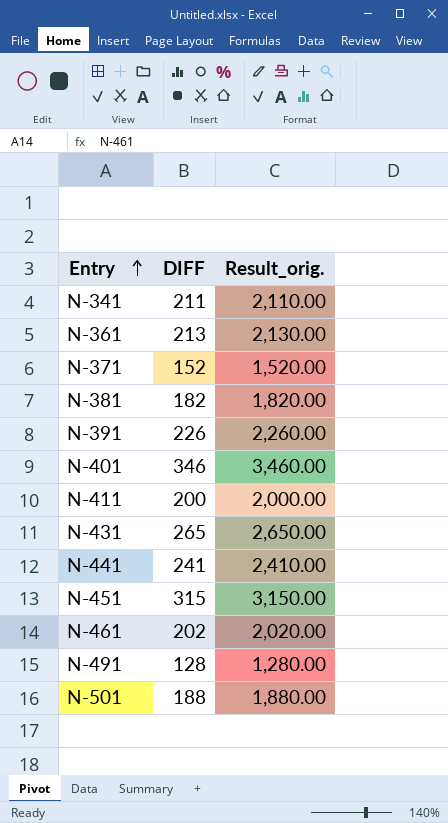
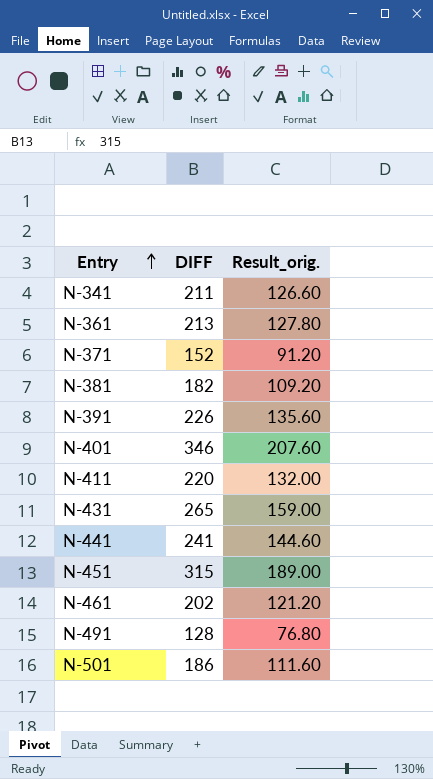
column Result_orig. | formula: [DIFF] * 10 -> [DIFF] * 0.6
N-411 | DIFF: 200 -> 220
N-501 | DIFF: 188 -> 186

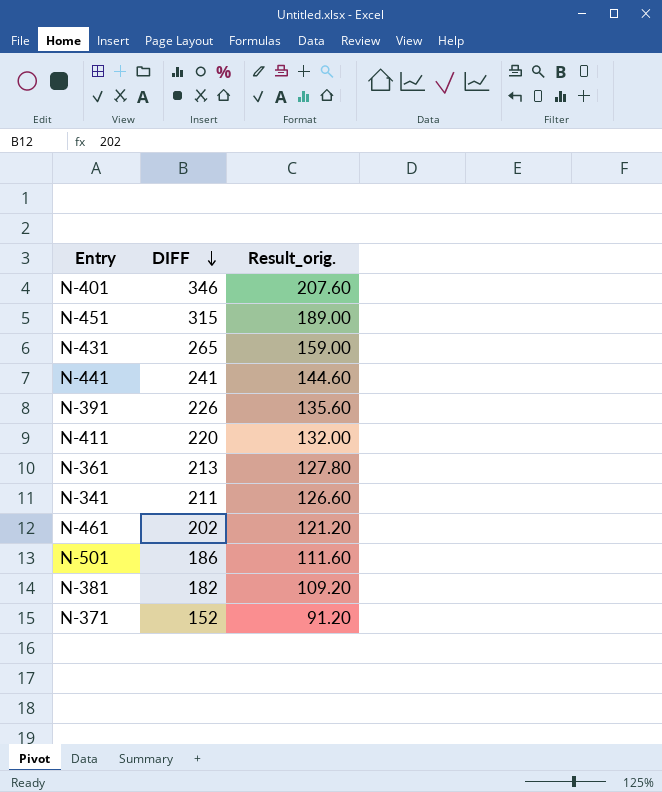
row order: Entry ascending -> DIFF descending
row N-491: 128 | 76.80 -> none

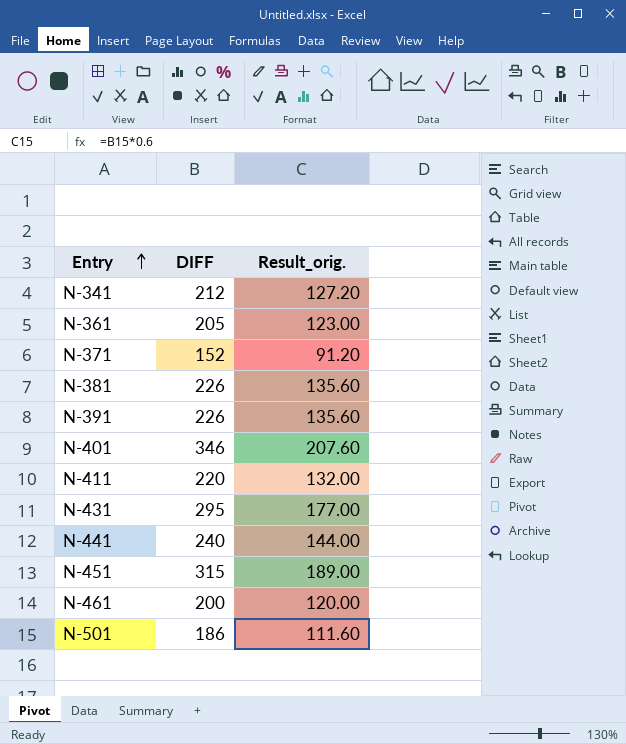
row order: DIFF descending -> Entry ascending
N-341 | DIFF: 211 -> 212
N-341 | Result_orig.: 126.60 -> 127.20
N-361 | DIFF: 213 -> 205
N-361 | Result_orig.: 127.80 -> 123.00
N-381 | DIFF: 182 -> 226
N-381 | Result_orig.: 109.20 -> 135.60
N-431 | DIFF: 265 -> 295
N-431 | Result_orig.: 159.00 -> 177.00
N-441 | DIFF: 241 -> 240
N-441 | Result_orig.: 144.60 -> 144.00
N-461 | DIFF: 202 -> 200
N-461 | Result_orig.: 121.20 -> 120.00

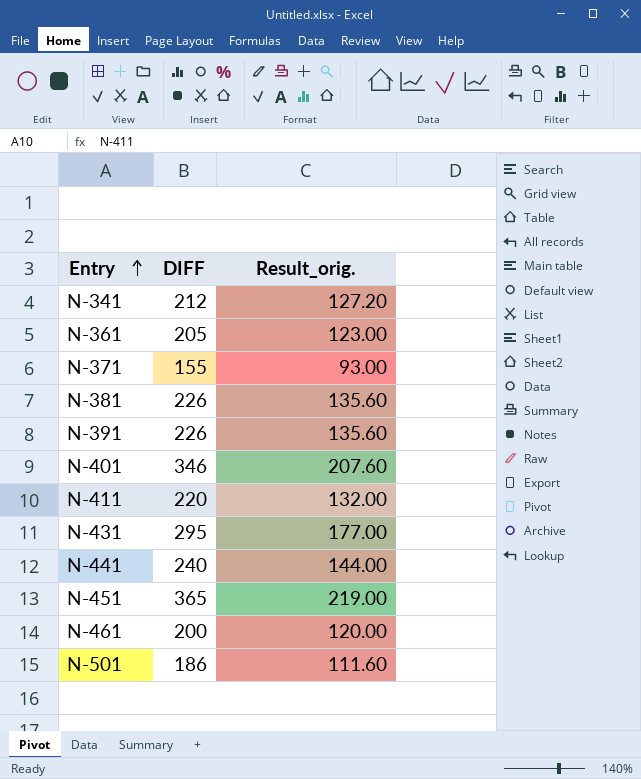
N-371 | DIFF: 152 -> 155
N-371 | Result_orig.: 91.20 -> 93.00
N-451 | DIFF: 315 -> 365
N-451 | Result_orig.: 189.00 -> 219.00

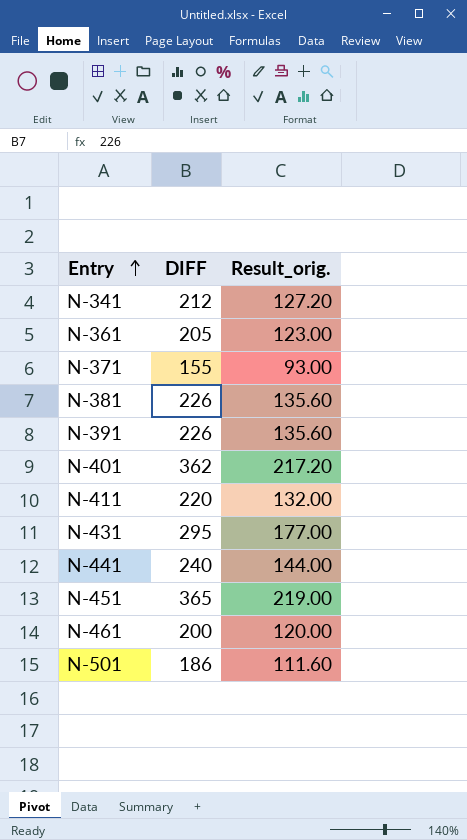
N-401 | DIFF: 346 -> 362
N-401 | Result_orig.: 207.60 -> 217.20

